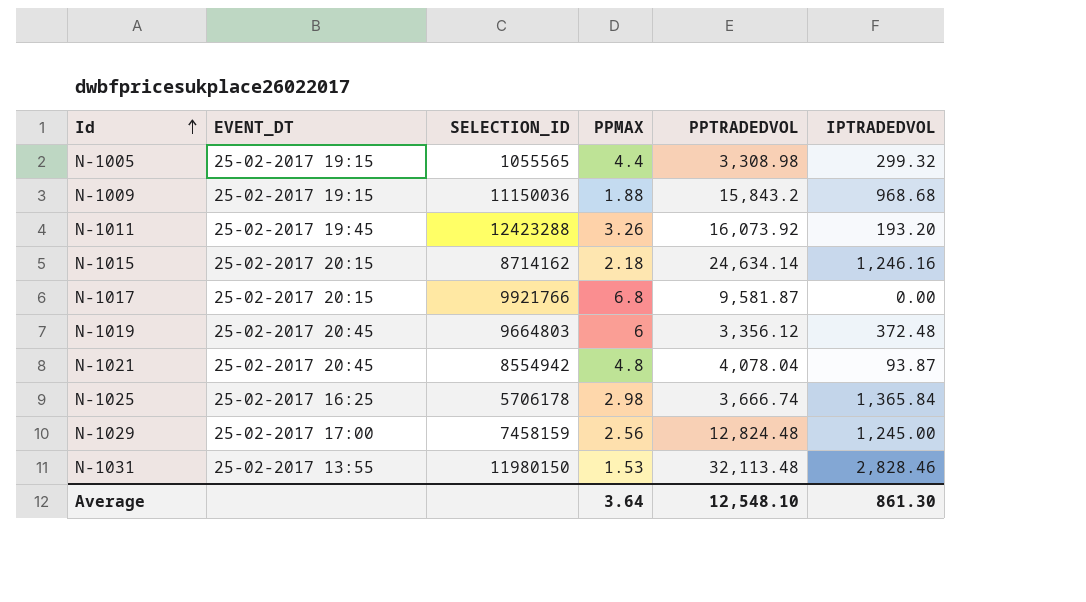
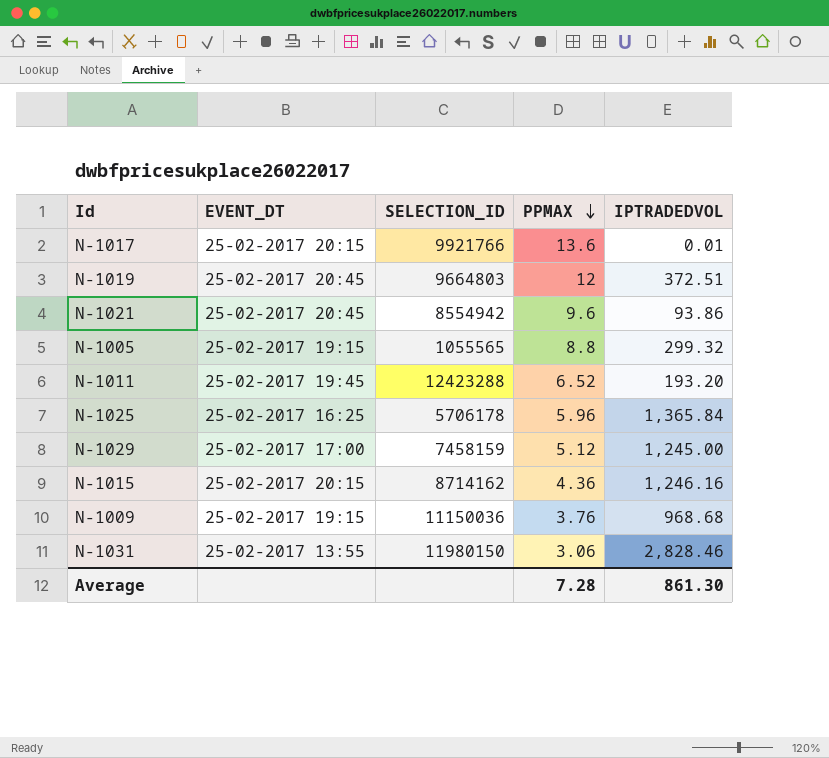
row order: Id ascending -> PPMAX descending
column PPTRADEDVOL | position: 5 -> none
N-1017 | PPMAX: 6.8 -> 13.6
N-1017 | IPTRADEDVOL: 0.00 -> 0.01
N-1019 | PPMAX: 6 -> 12
N-1019 | IPTRADEDVOL: 372.48 -> 372.51
N-1021 | PPMAX: 4.8 -> 9.6
N-1021 | IPTRADEDVOL: 93.87 -> 93.86
N-1005 | PPMAX: 4.4 -> 8.8
N-1011 | PPMAX: 3.26 -> 6.52
N-1025 | PPMAX: 2.98 -> 5.96
N-1029 | PPMAX: 2.56 -> 5.12
N-1015 | PPMAX: 2.18 -> 4.36
N-1009 | PPMAX: 1.88 -> 3.76
N-1031 | PPMAX: 1.53 -> 3.06
Average | PPMAX: 3.64 -> 7.28

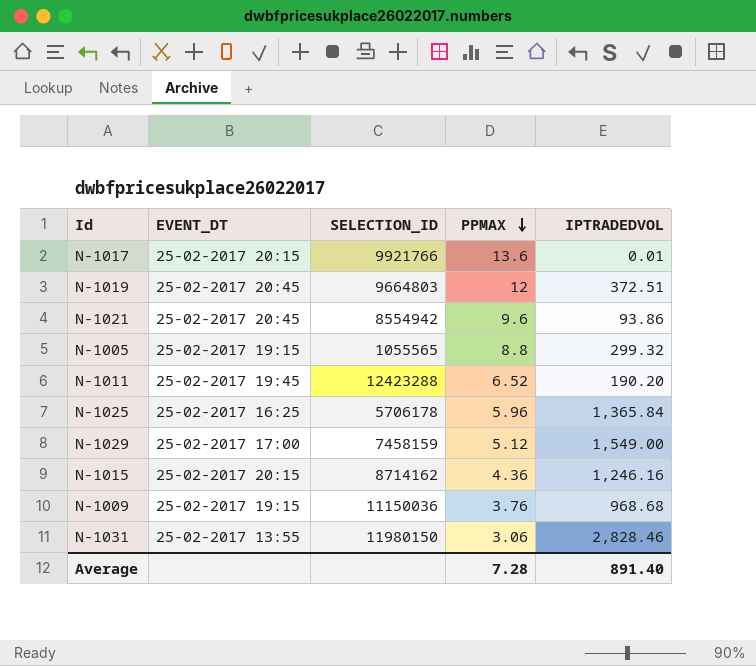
N-1011 | IPTRADEDVOL: 193.20 -> 190.20
N-1029 | IPTRADEDVOL: 1,245.00 -> 1,549.00
Average | IPTRADEDVOL: 861.30 -> 891.40

